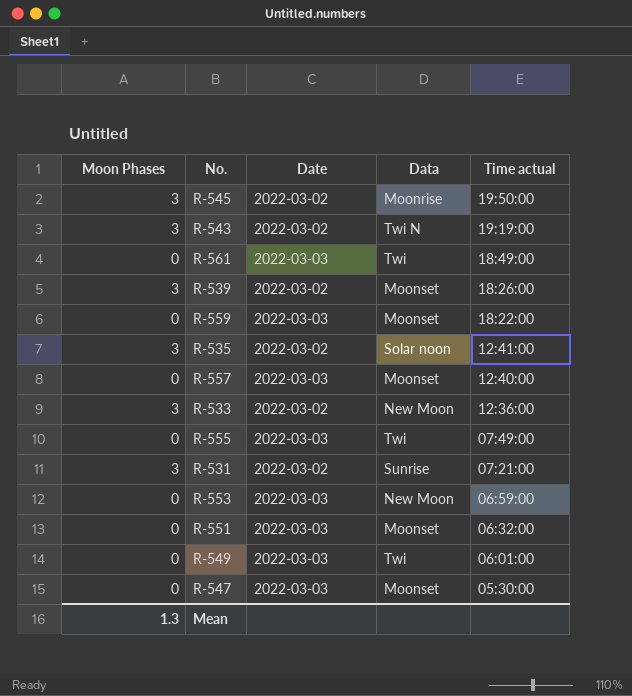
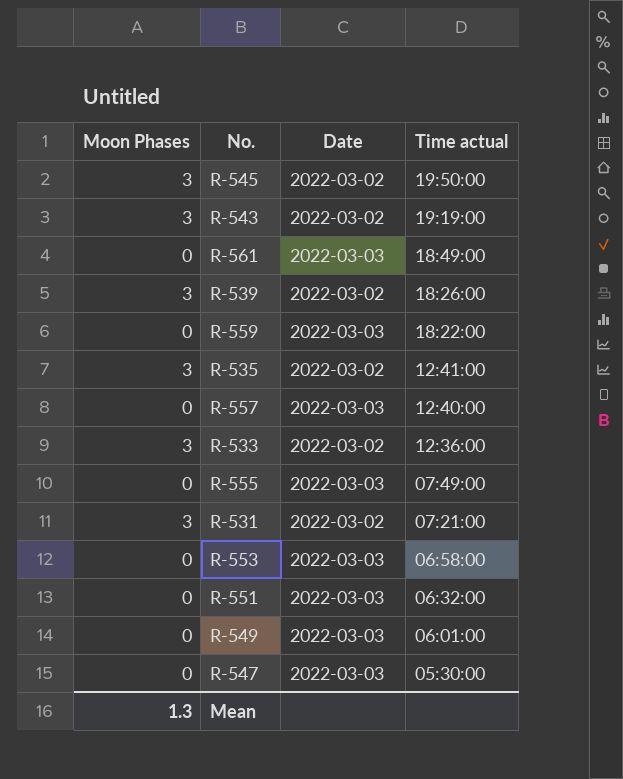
column Data | position: 4 -> none
R-553 | Time actual: 06:59:00 -> 06:58:00

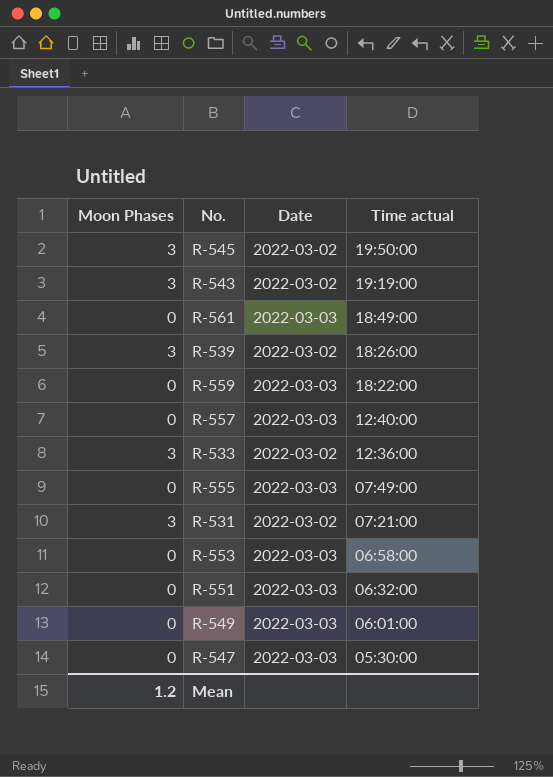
row R-535: 3 | 2022-03-02 | 12:41:00 -> none
Mean | Moon Phases: 1.3 -> 1.2

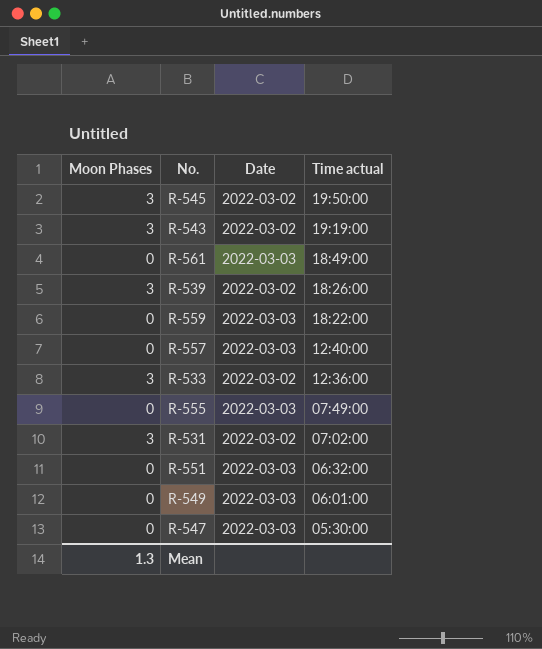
row R-553: 0 | 2022-03-03 | 06:58:00 -> none
R-531 | Time actual: 07:21:00 -> 07:02:00
Mean | Moon Phases: 1.2 -> 1.3

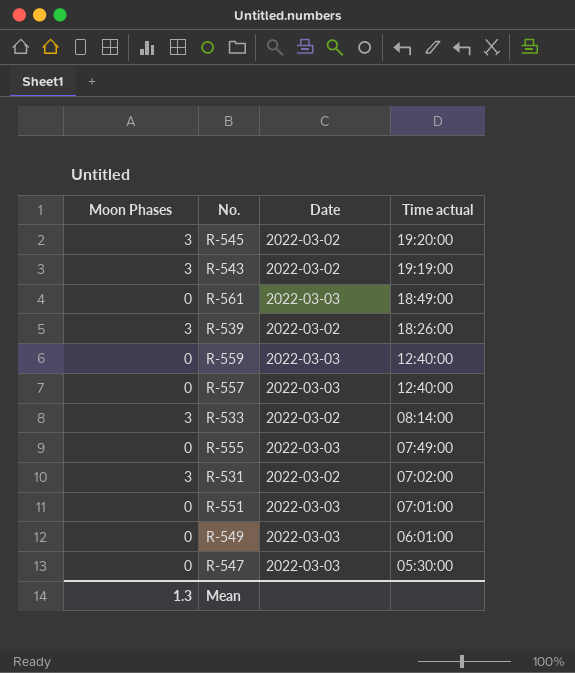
R-545 | Time actual: 19:50:00 -> 19:20:00
R-559 | Time actual: 18:22:00 -> 12:40:00
R-533 | Time actual: 12:36:00 -> 08:14:00
R-551 | Time actual: 06:32:00 -> 07:01:00

